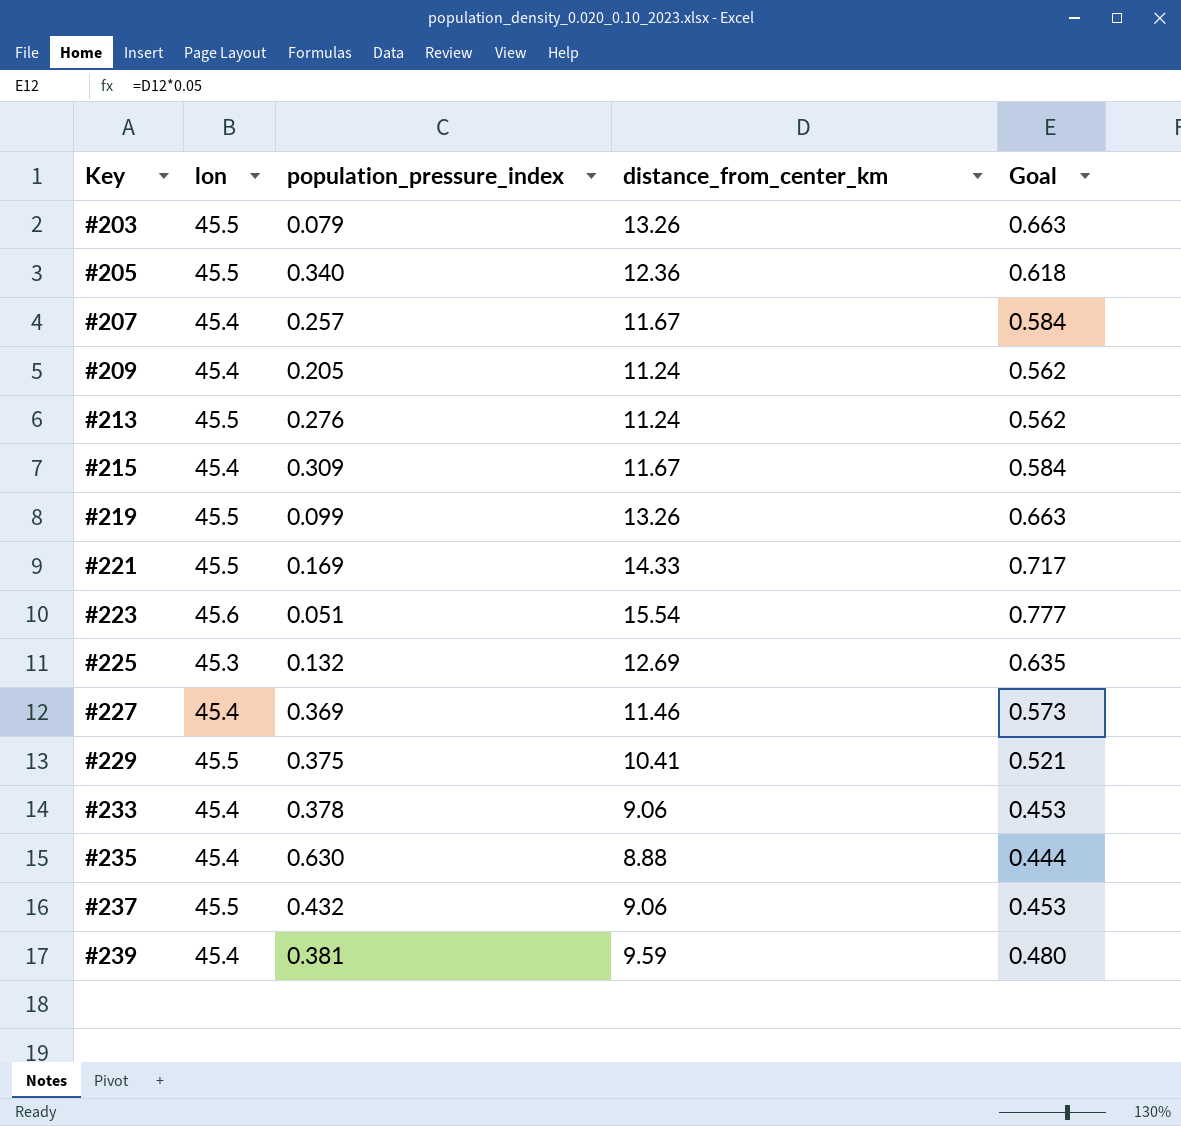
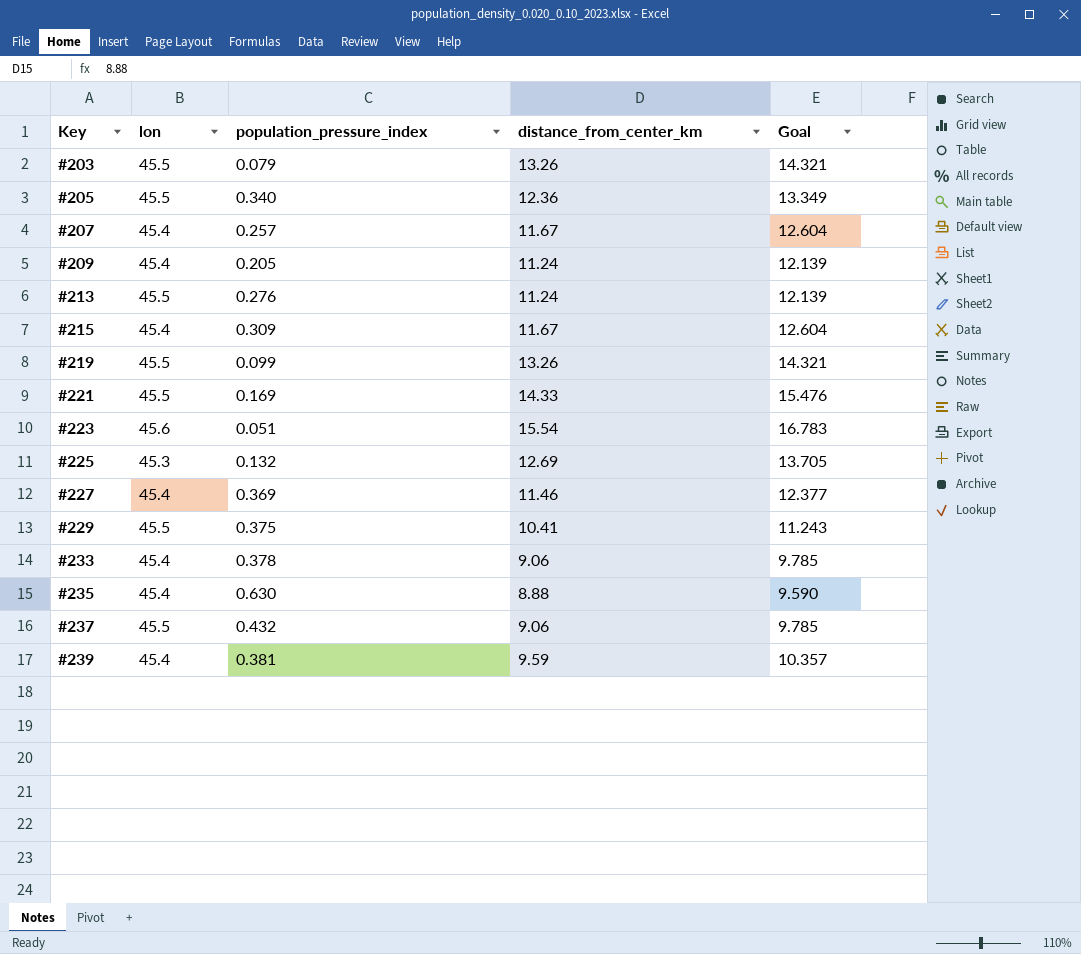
column Goal | formula: [distance_from_center_km] * 0.05 -> [distance_from_center_km] * 1.08

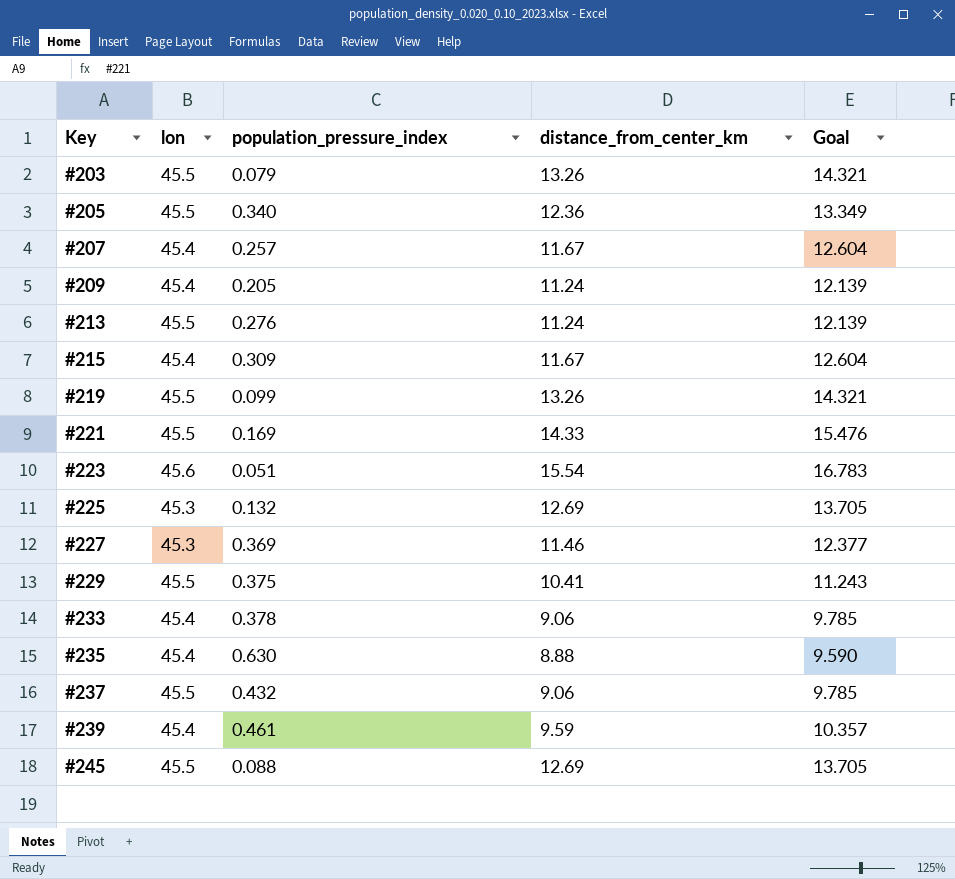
#227 | lon: 45.4 -> 45.3
#239 | population_pressure_index: 0.381 -> 0.461
row #245: none -> 45.5 | 0.088 | 12.69 | 13.705

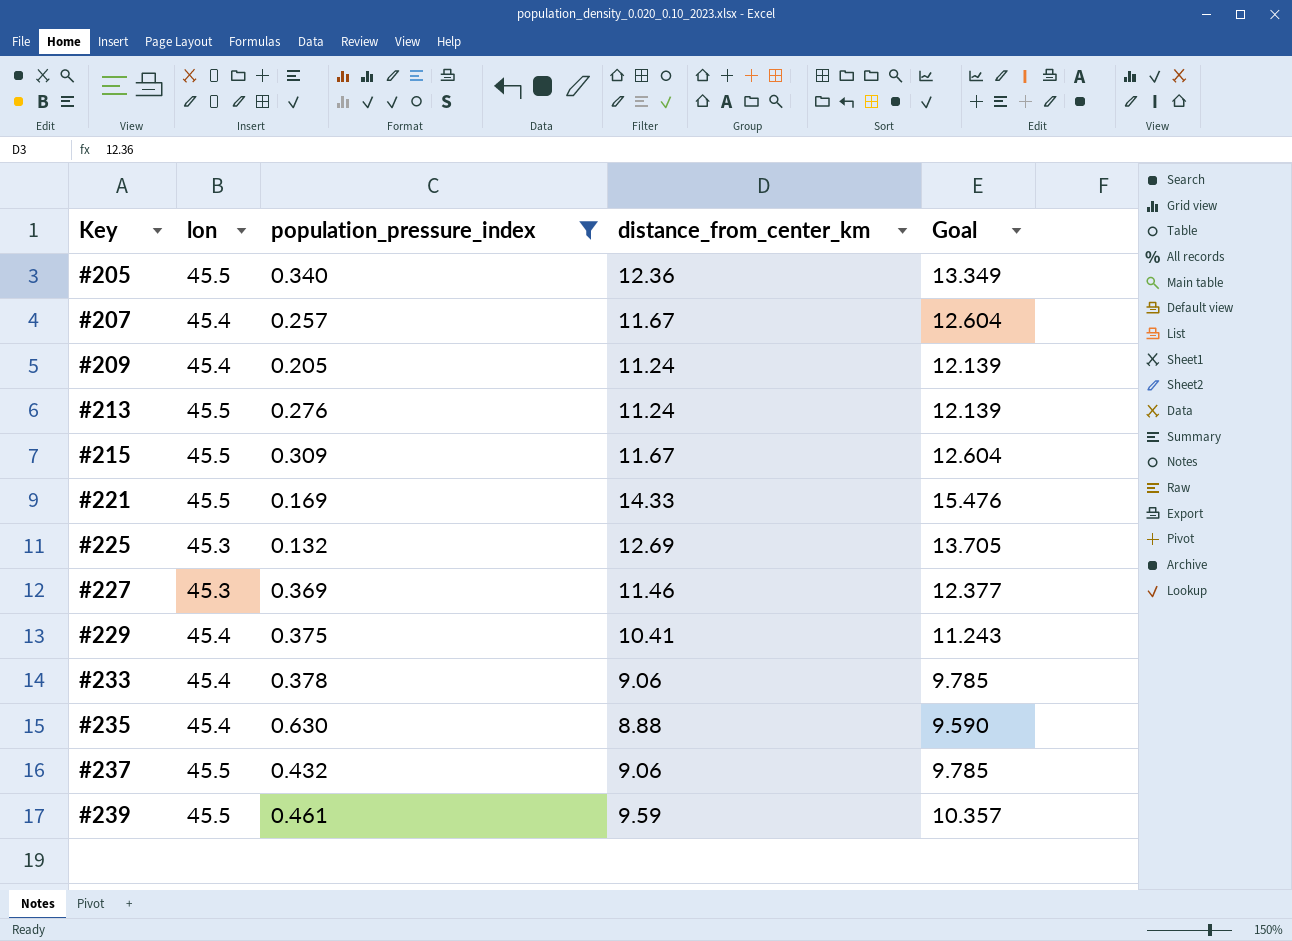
filter: none -> population_pressure_index >= 0.132
#215 | lon: 45.4 -> 45.5
#229 | lon: 45.5 -> 45.4
#239 | lon: 45.4 -> 45.5

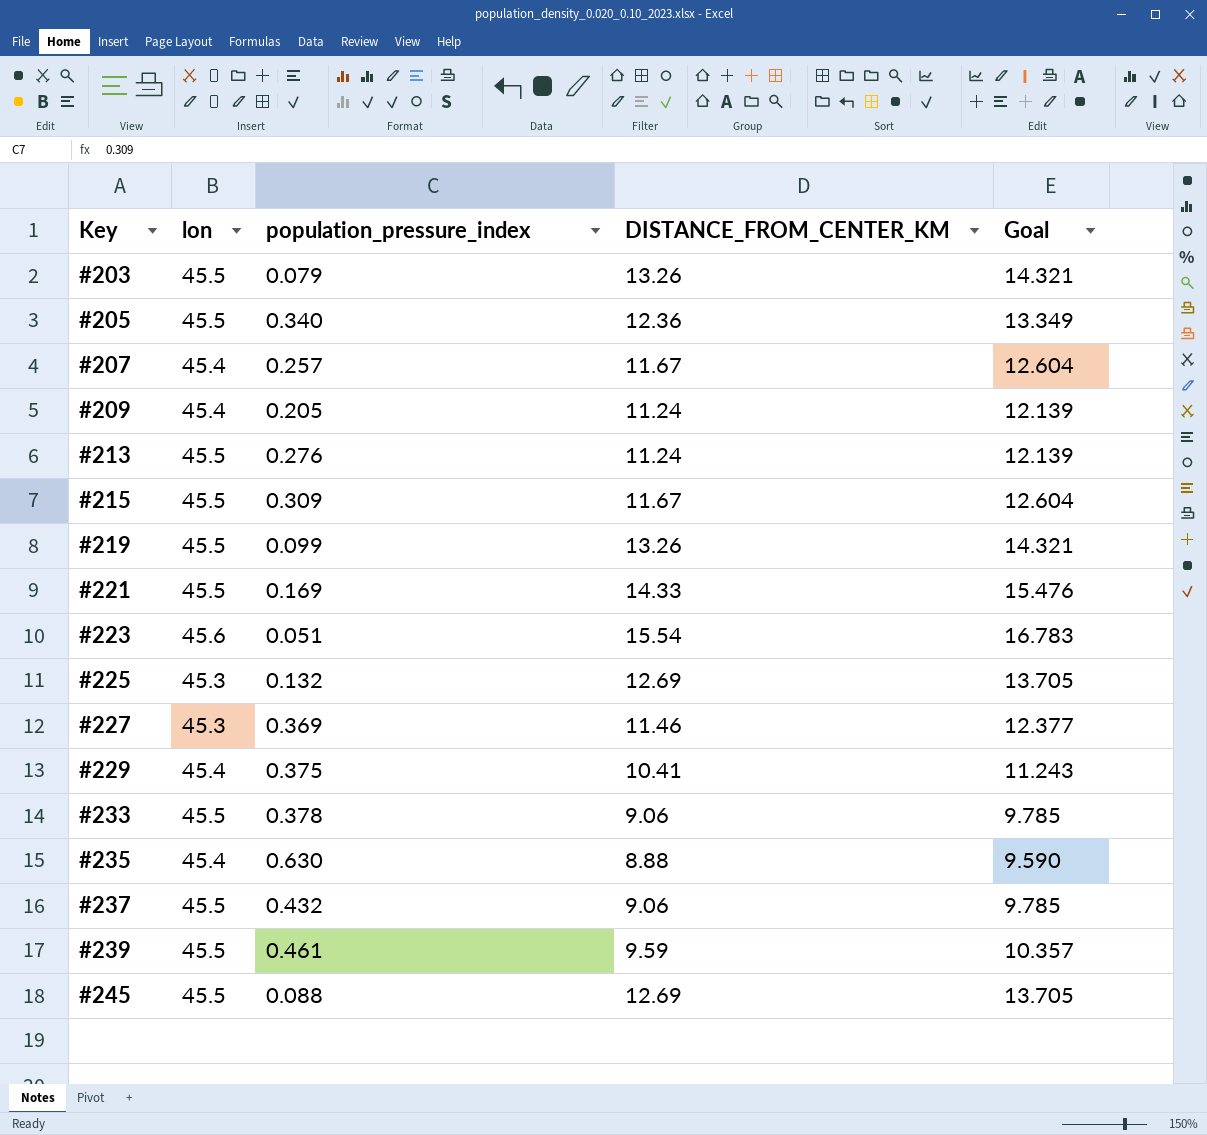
filter: population_pressure_index >= 0.132 -> none
column name: distance_from_center_km -> DISTANCE_FROM_CENTER_KM
#233 | lon: 45.4 -> 45.5

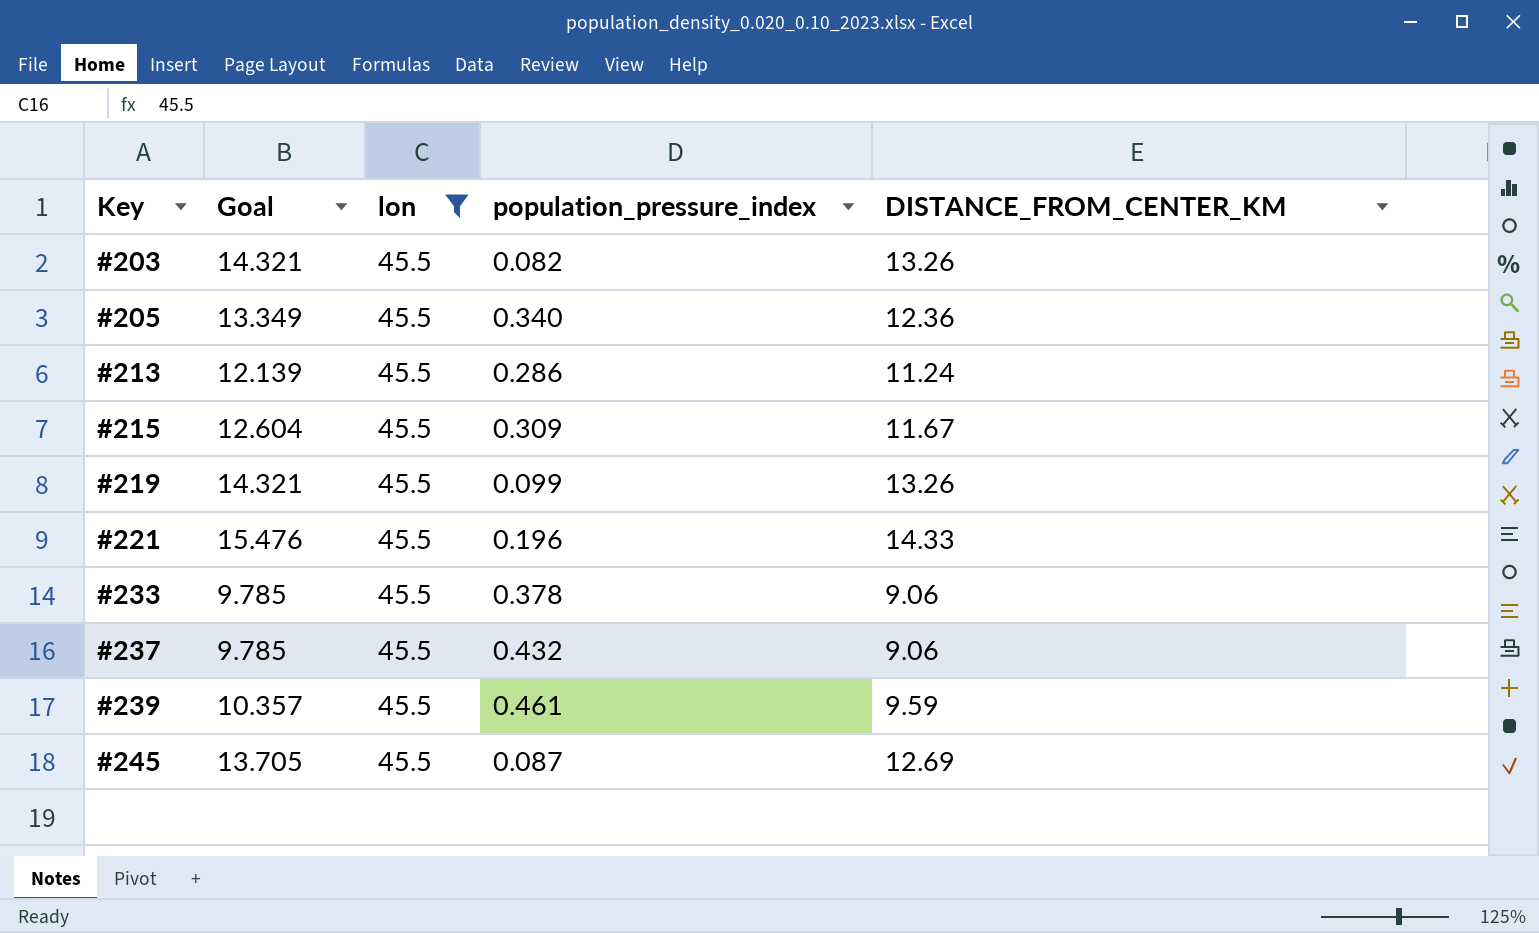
filter: none -> lon = 45.5
column Goal | position: 5 -> 2
#203 | population_pressure_index: 0.079 -> 0.082
#213 | population_pressure_index: 0.276 -> 0.286
#221 | population_pressure_index: 0.169 -> 0.196
#245 | population_pressure_index: 0.088 -> 0.087

